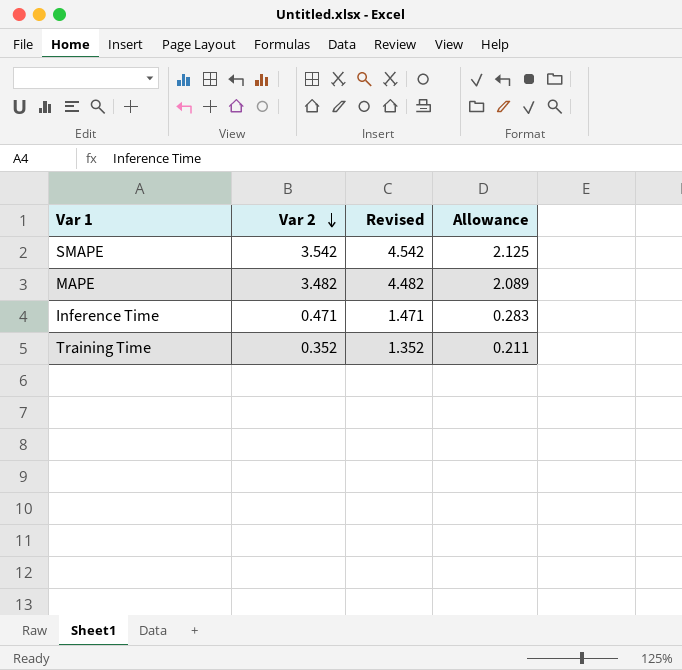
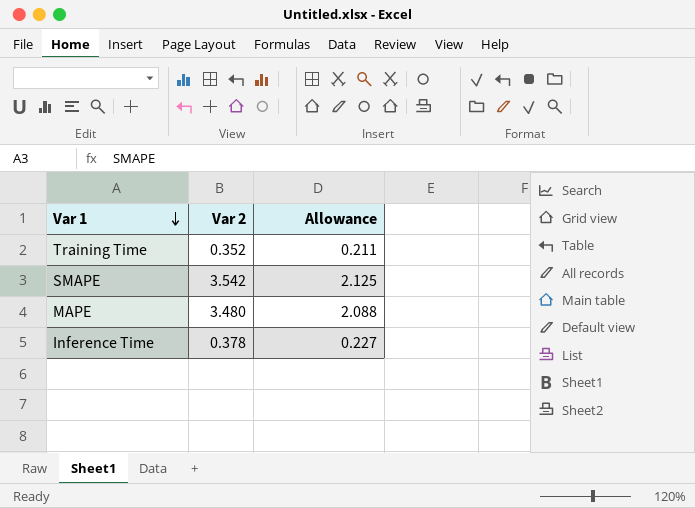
row order: Var 2 descending -> Var 1 descending
column Revised | formula: [Var 2] + 1 -> none
MAPE | Var 2: 3.482 -> 3.480
MAPE | Allowance: 2.089 -> 2.088
Inference Time | Var 2: 0.471 -> 0.378
Inference Time | Allowance: 0.283 -> 0.227

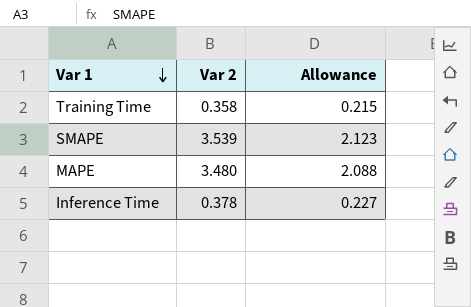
Training Time | Var 2: 0.352 -> 0.358
Training Time | Allowance: 0.211 -> 0.215
SMAPE | Var 2: 3.542 -> 3.539
SMAPE | Allowance: 2.125 -> 2.123

